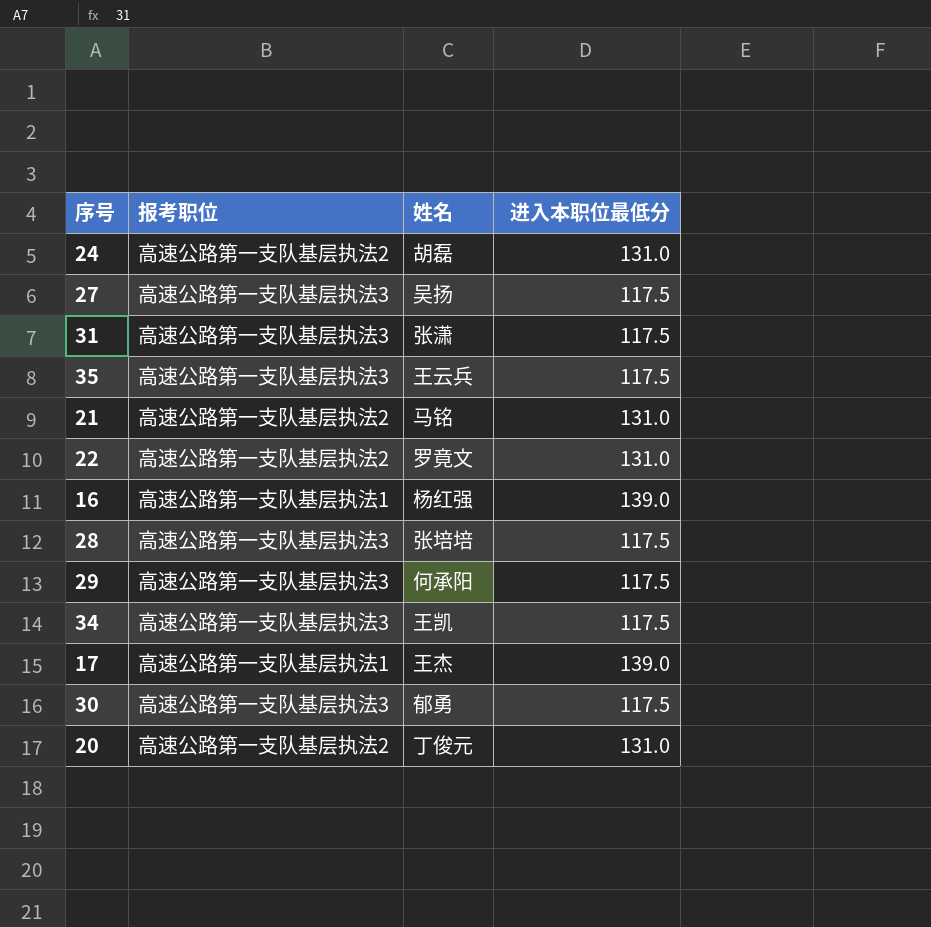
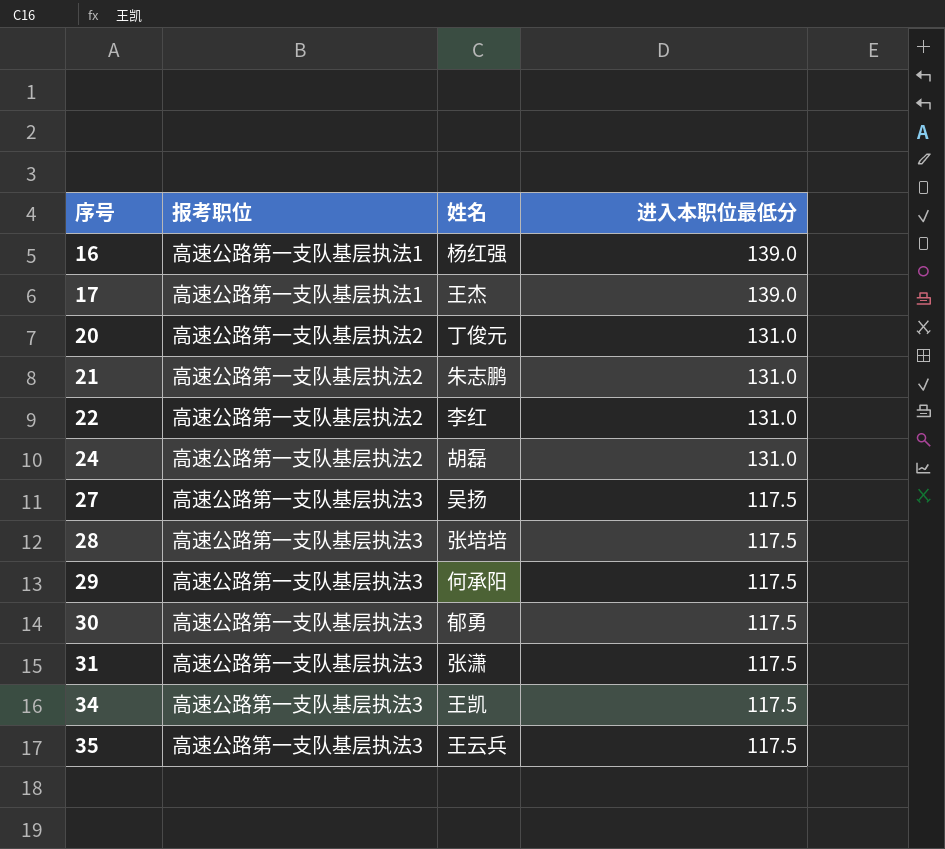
row order: none -> 序号 ascending
21 | 姓名: 马铭 -> 朱志鹏
22 | 姓名: 罗竟文 -> 李红

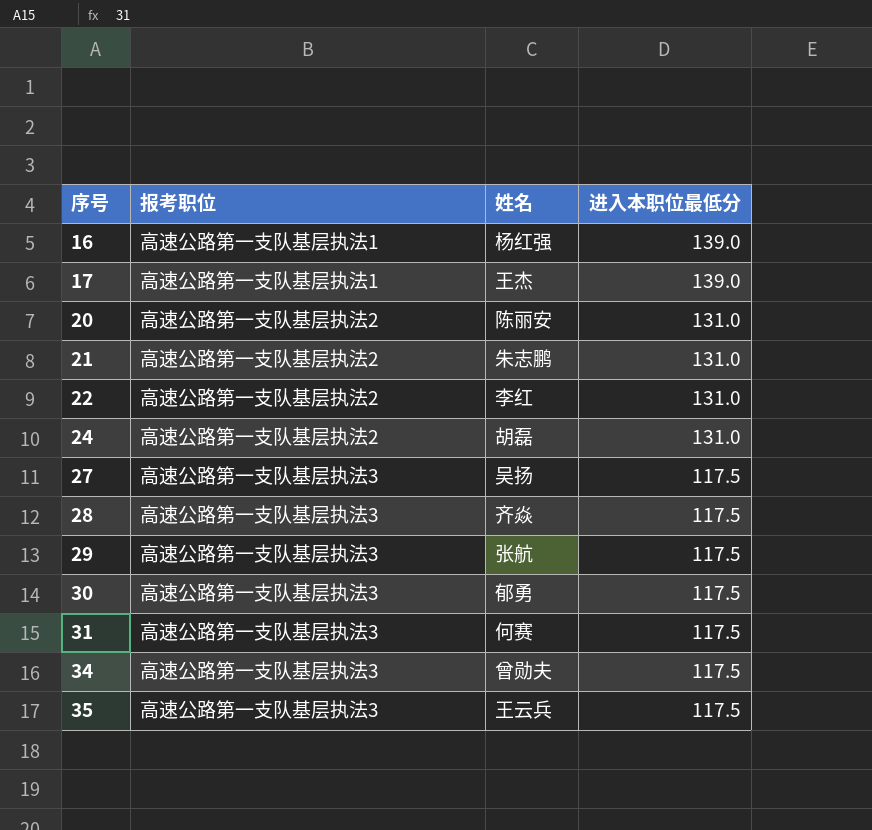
20 | 姓名: 丁俊元 -> 陈丽安
28 | 姓名: 张培培 -> 齐焱
29 | 姓名: 何承阳 -> 张航
31 | 姓名: 张潇 -> 何赛
34 | 姓名: 王凯 -> 曾勋夫

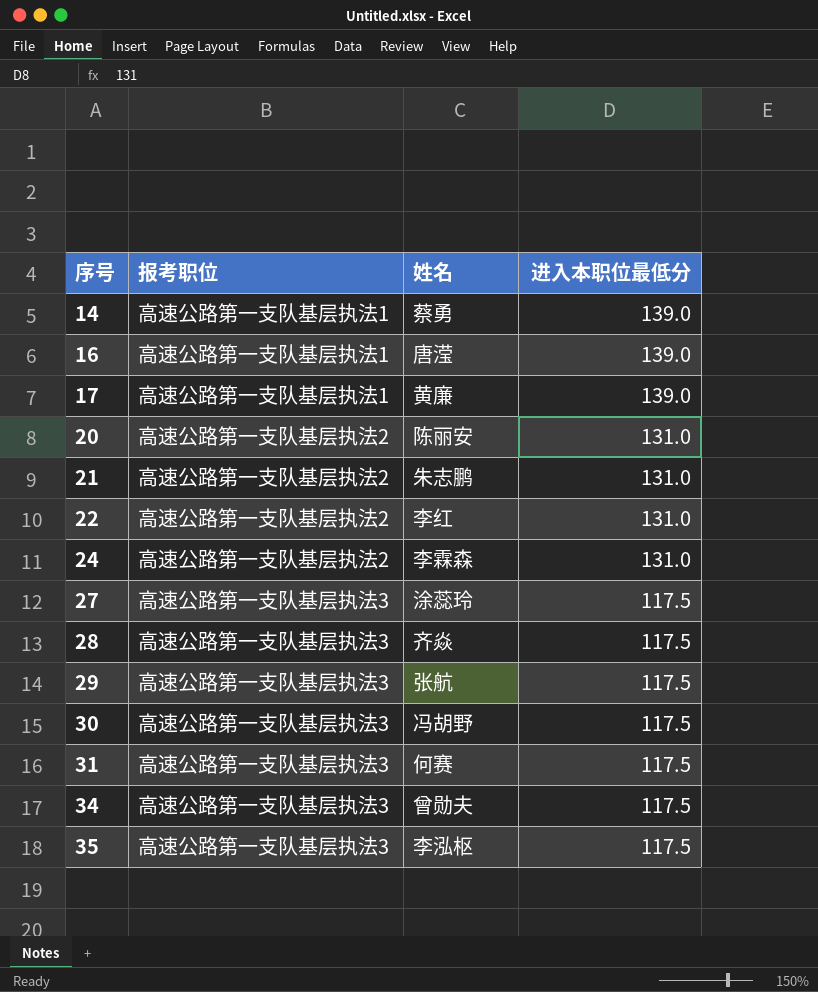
row 14: none -> 高速公路第一支队基层执法1 | 蔡勇 | 139.0
16 | 姓名: 杨红强 -> 唐滢
17 | 姓名: 王杰 -> 黄廉
24 | 姓名: 胡磊 -> 李霖森
27 | 姓名: 吴扬 -> 涂蕊玲
30 | 姓名: 郁勇 -> 冯胡野
35 | 姓名: 王云兵 -> 李泓枢

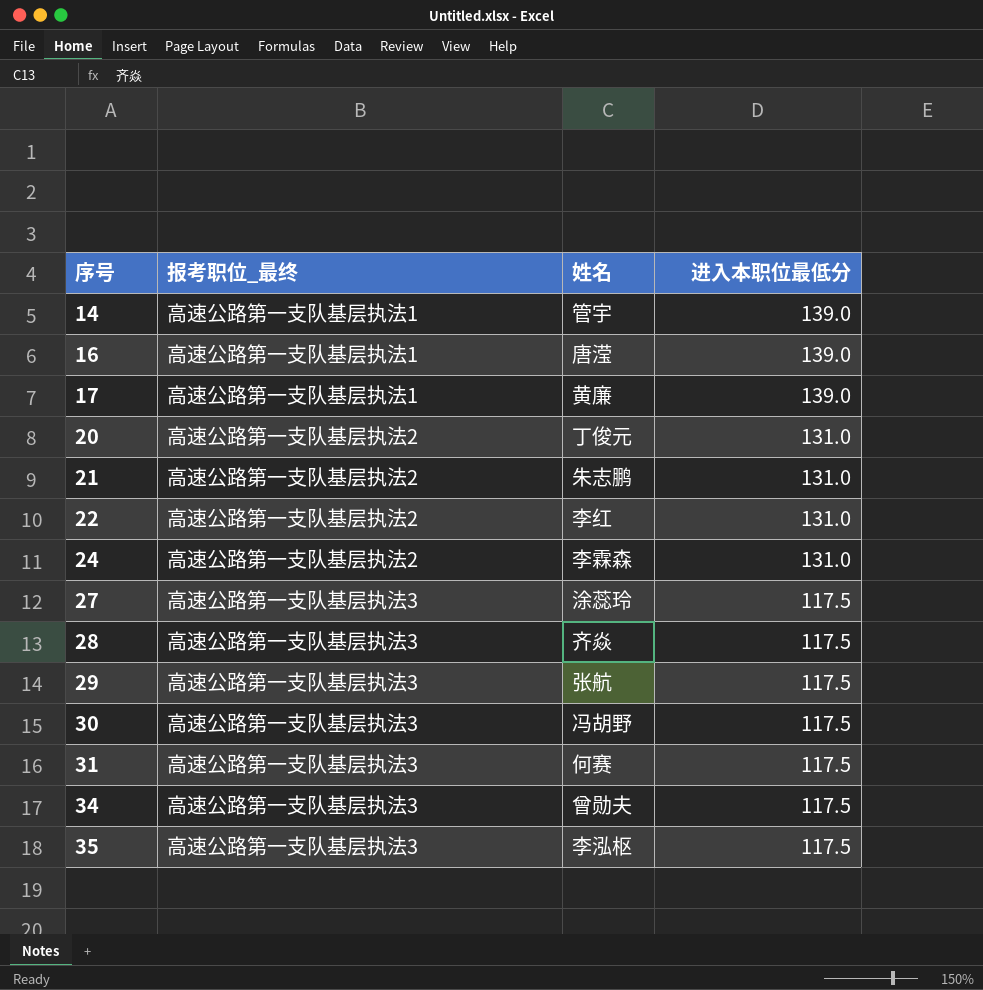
column name: 报考职位 -> 报考职位_最终
14 | 姓名: 蔡勇 -> 管宇
20 | 姓名: 陈丽安 -> 丁俊元

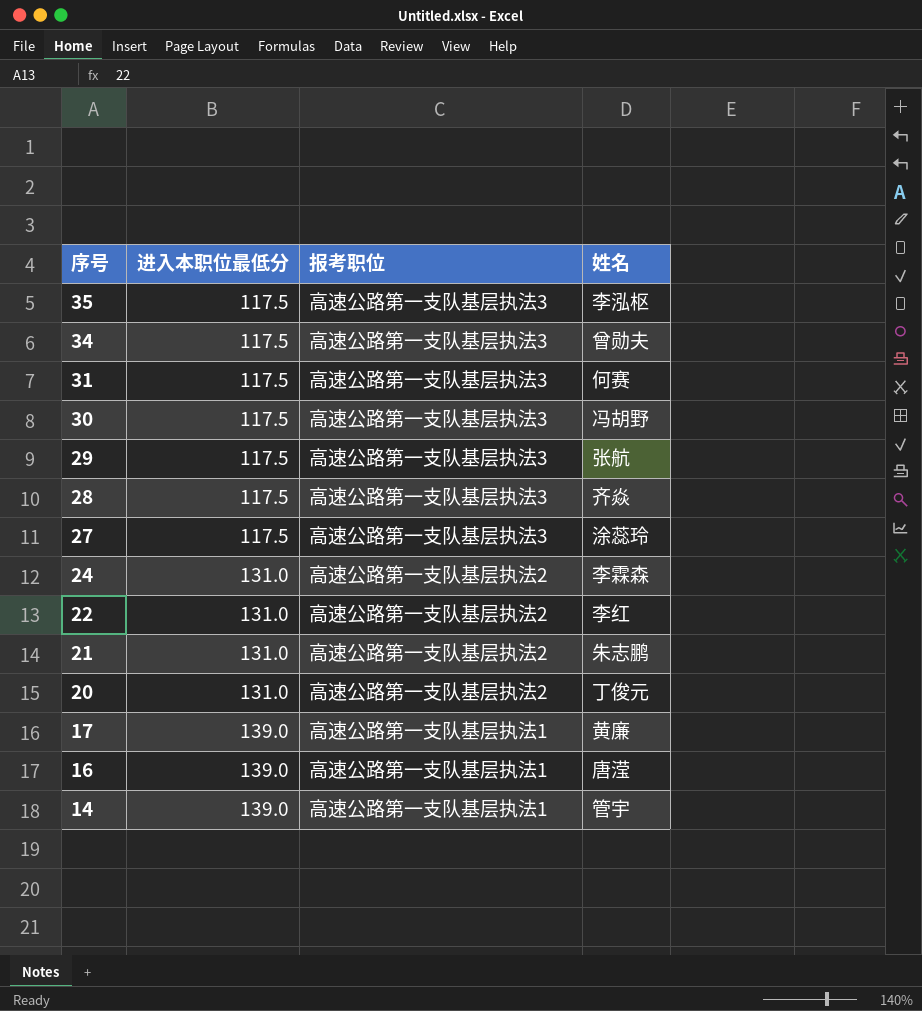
row order: 序号 ascending -> 序号 descending
column 进入本职位最低分 | position: 4 -> 2
column name: 报考职位_最终 -> 报考职位

